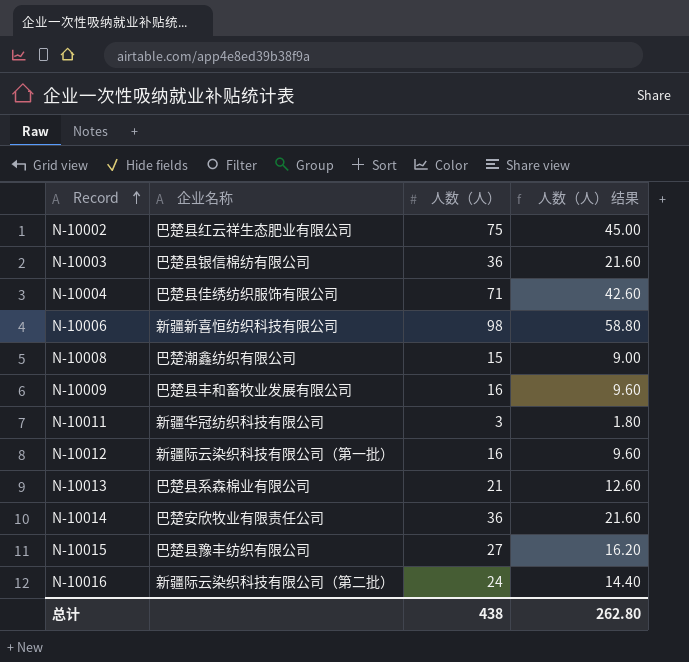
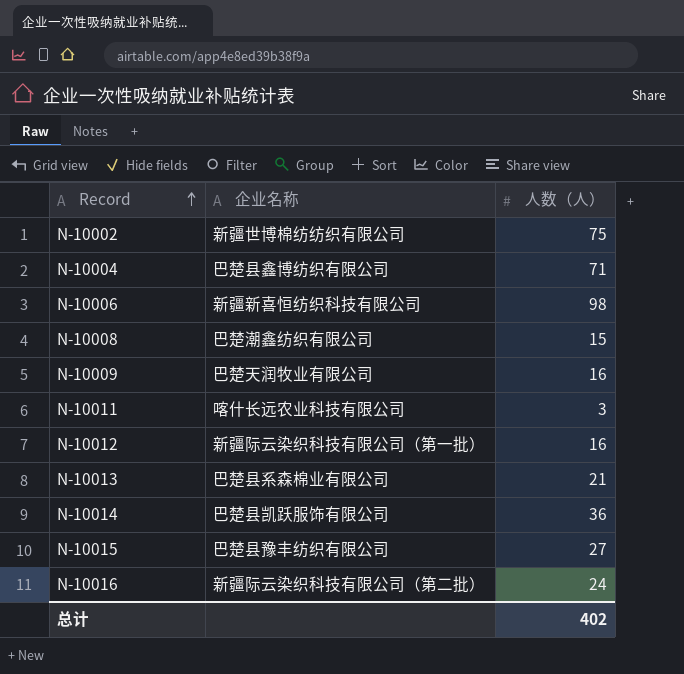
column 人数（人） 结果 | formula: [人数（人）] * 0.6 -> none
row N-10003: 巴楚县银信棉纺有限公司 | 36 | 21.60 -> none
N-10002 | 企业名称: 巴楚县红云祥生态肥业有限公司 -> 新疆世博棉纺纺织有限公司
N-10004 | 企业名称: 巴楚县佳绣纺织服饰有限公司 -> 巴楚县鑫博纺织有限公司
N-10009 | 企业名称: 巴楚县丰和畜牧业发展有限公司 -> 巴楚天润牧业有限公司
N-10011 | 企业名称: 新疆华冠纺织科技有限公司 -> 喀什长远农业科技有限公司
N-10014 | 企业名称: 巴楚安欣牧业有限责任公司 -> 巴楚县凯跃服饰有限公司
总计 | 人数（人）: 438 -> 402

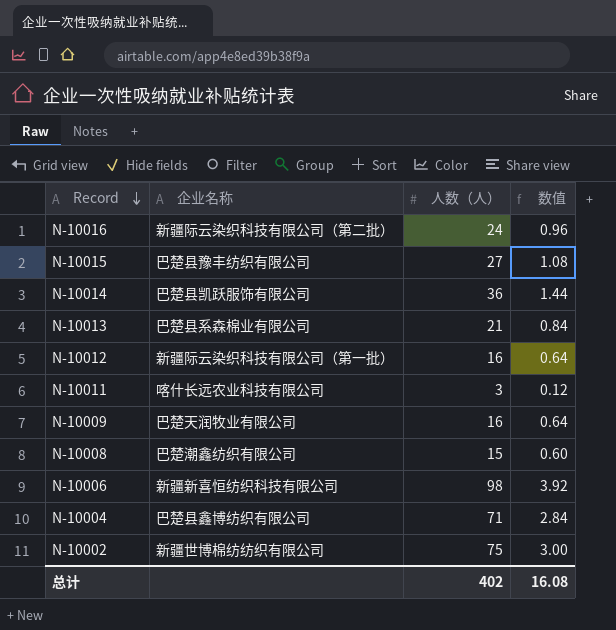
row order: Record ascending -> Record descending
column 数值 | formula: none -> [人数（人）] * 0.04

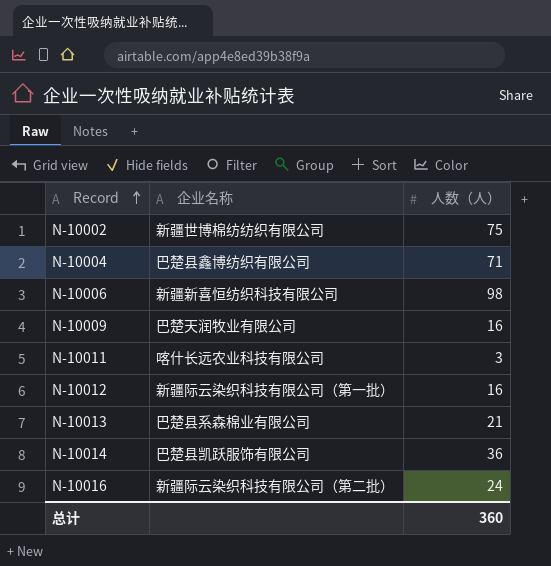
row order: Record descending -> Record ascending
column 数值 | formula: [人数（人）] * 0.04 -> none
row N-10015: 巴楚县豫丰纺织有限公司 | 27 | 1.08 -> none
row N-10008: 巴楚潮鑫纺织有限公司 | 15 | 0.60 -> none
总计 | 人数（人）: 402 -> 360

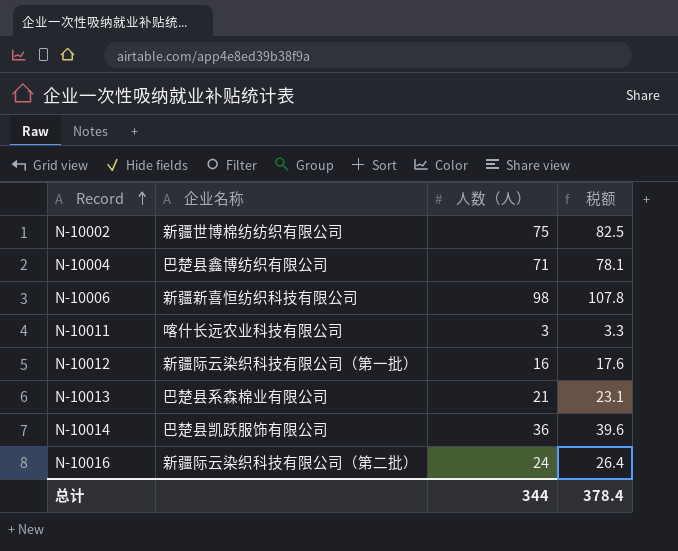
column 税额 | formula: none -> [人数（人）] * 1.1
row N-10009: 巴楚天润牧业有限公司 | 16 -> none
总计 | 人数（人）: 360 -> 344

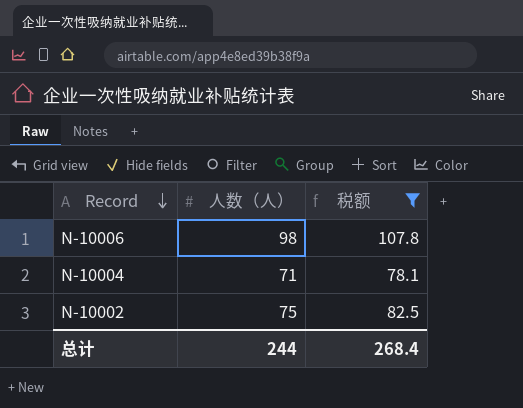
filter: none -> 税额 >= 78.1
row order: Record ascending -> Record descending
column 企业名称 | position: 2 -> none
总计 | 人数（人）: 344 -> 244
总计 | 税额: 378.4 -> 268.4

